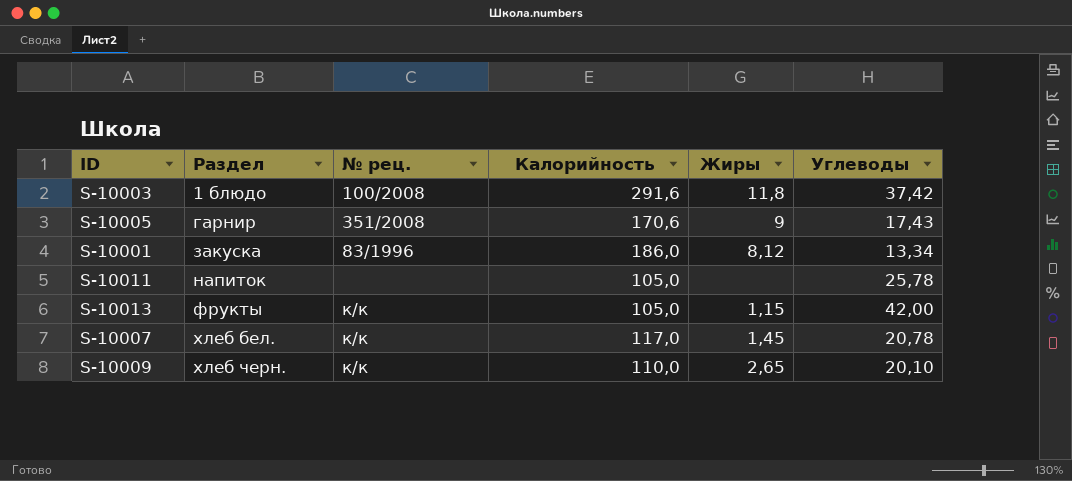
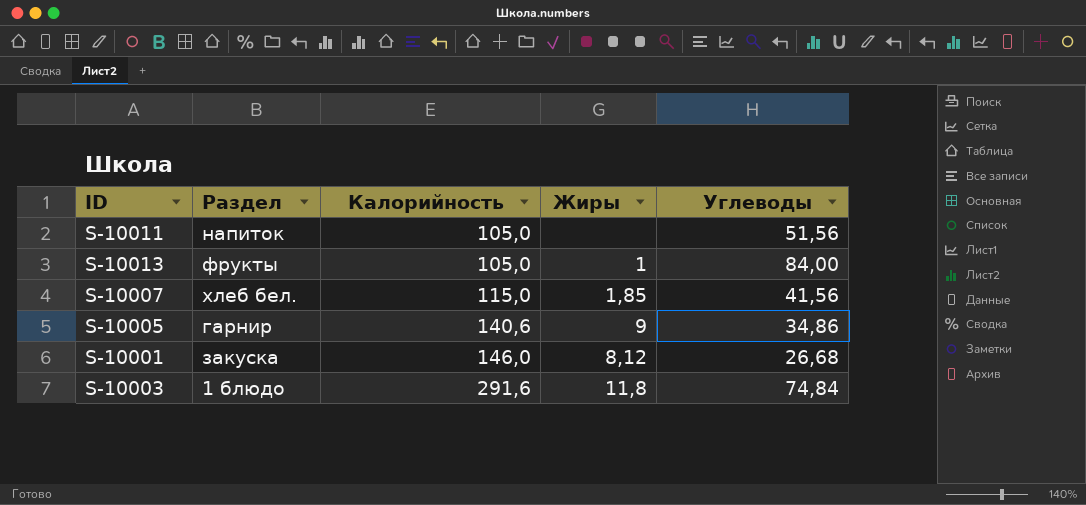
row order: Раздел ascending -> Калорийность ascending
column № рец. | position: 3 -> none
row S-10009: хлеб черн. | к/к | 110,0 | 2,65 | 20,10 -> none
S-10011 | Углеводы: 25,78 -> 51,56
S-10013 | Жиры: 1,15 -> 1
S-10013 | Углеводы: 42,00 -> 84,00
S-10007 | Калорийность: 117,0 -> 115,0
S-10007 | Жиры: 1,45 -> 1,85
S-10007 | Углеводы: 20,78 -> 41,56
S-10005 | Калорийность: 170,6 -> 140,6
S-10005 | Углеводы: 17,43 -> 34,86
S-10001 | Калорийность: 186,0 -> 146,0
S-10001 | Углеводы: 13,34 -> 26,68
S-10003 | Углеводы: 37,42 -> 74,84

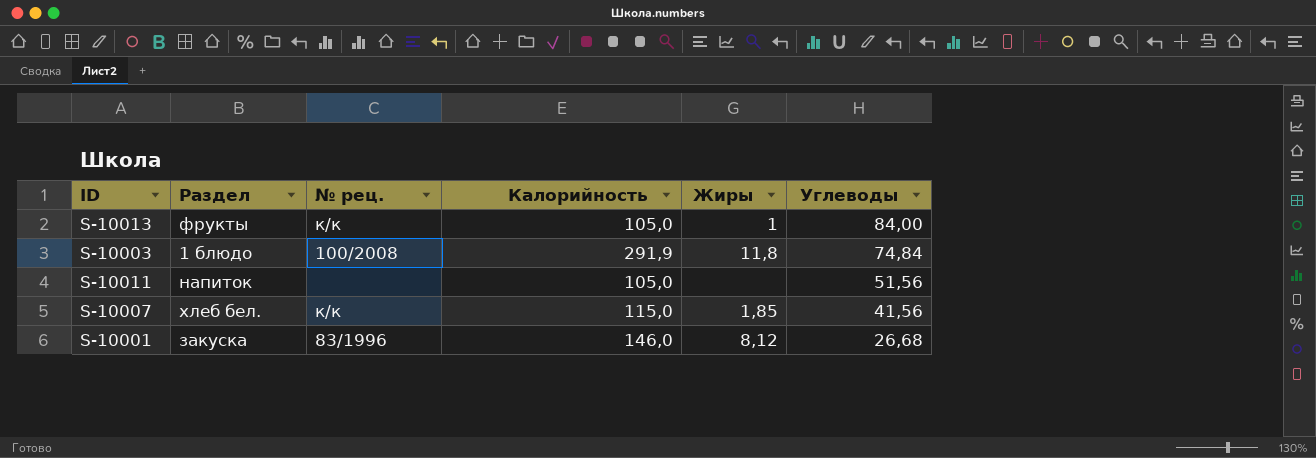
row order: Калорийность ascending -> Углеводы descending
column № рец. | position: none -> 3
row S-10005: гарнир | 140,6 | 9 | 34,86 -> none
S-10003 | Калорийность: 291,6 -> 291,9

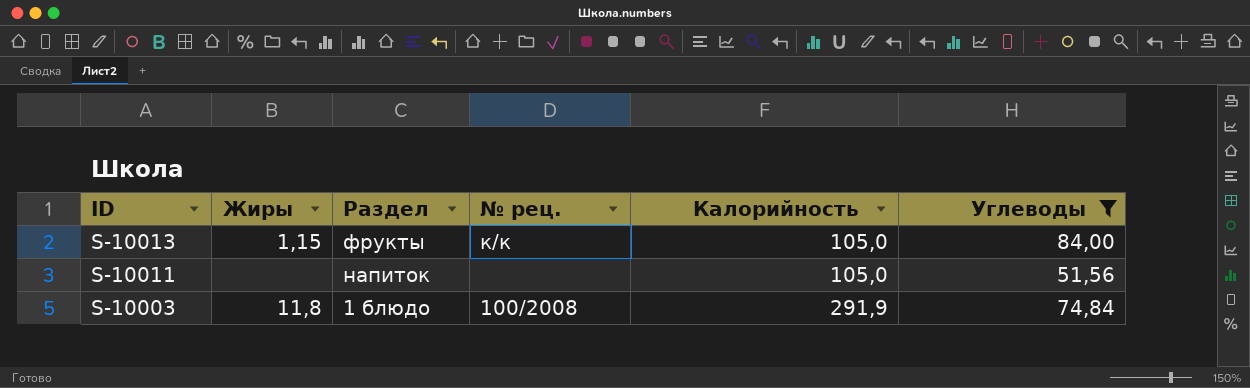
filter: none -> Углеводы >= 51,56
row order: Углеводы descending -> ID descending
column Жиры | position: 5 -> 2
S-10013 | Жиры: 1 -> 1,15

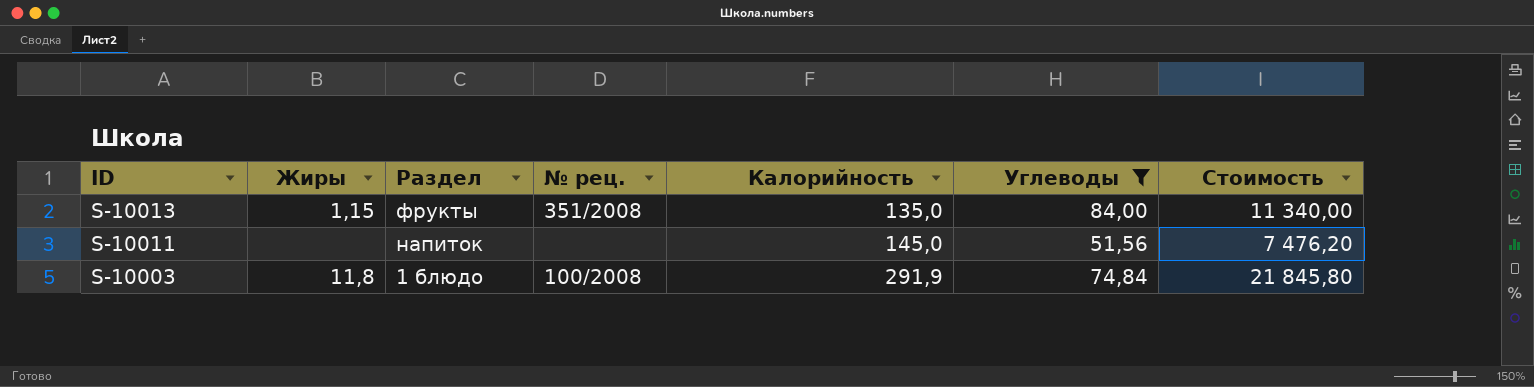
column Стоимость | formula: none -> [Калорийность] * [Углеводы]
S-10013 | № рец.: к/к -> 351/2008
S-10013 | Калорийность: 105,0 -> 135,0
S-10011 | Калорийность: 105,0 -> 145,0

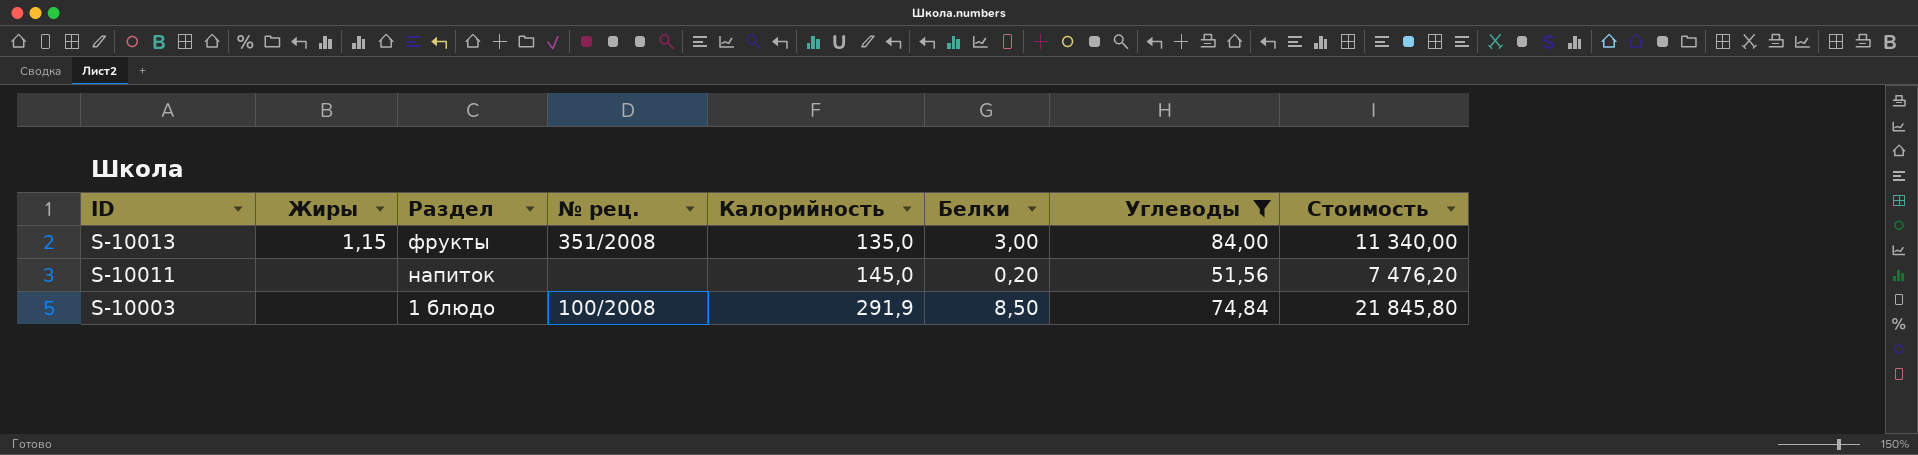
column Белки | position: none -> 6
S-10003 | Жиры: 11,8 -> none

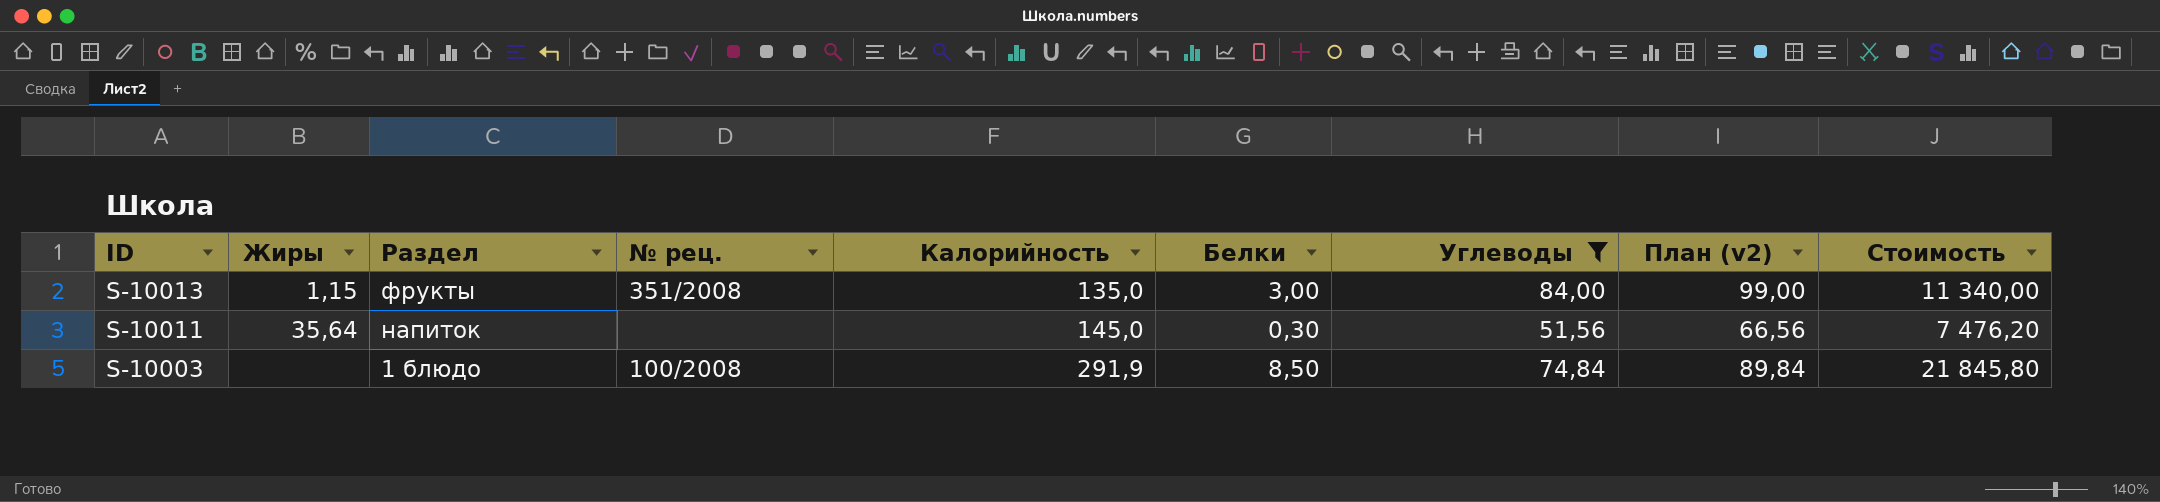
column План (v2) | formula: none -> [Углеводы] + 15
S-10011 | Жиры: none -> 35,64
S-10011 | Белки: 0,20 -> 0,30

